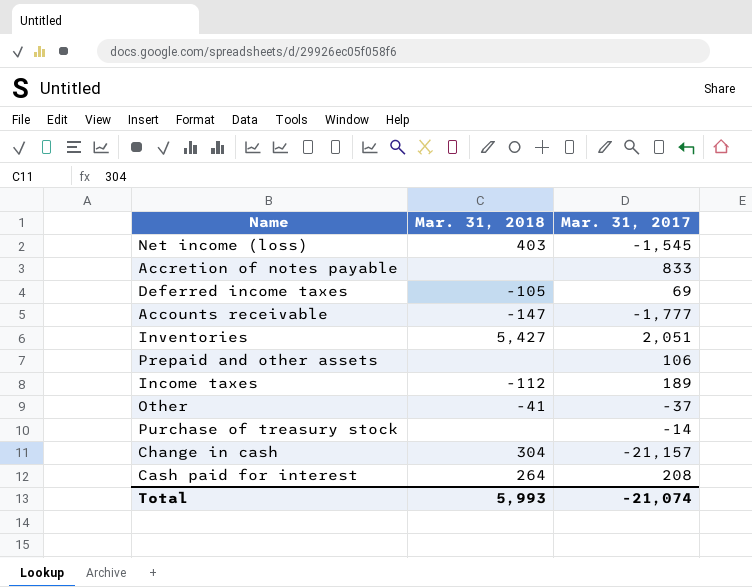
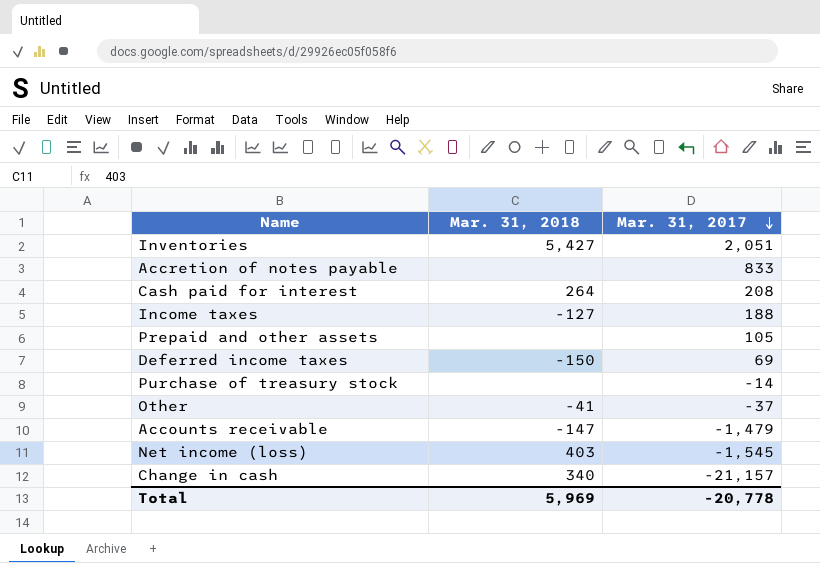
row order: none -> Mar. 31, 2017 descending
Income taxes | Mar. 31, 2018: -112 -> -127
Income taxes | Mar. 31, 2017: 189 -> 188
Prepaid and other assets | Mar. 31, 2017: 106 -> 105
Deferred income taxes | Mar. 31, 2018: -105 -> -150
Accounts receivable | Mar. 31, 2017: -1,777 -> -1,479
Change in cash | Mar. 31, 2018: 304 -> 340
Total | Mar. 31, 2018: 5,993 -> 5,969
Total | Mar. 31, 2017: -21,074 -> -20,778

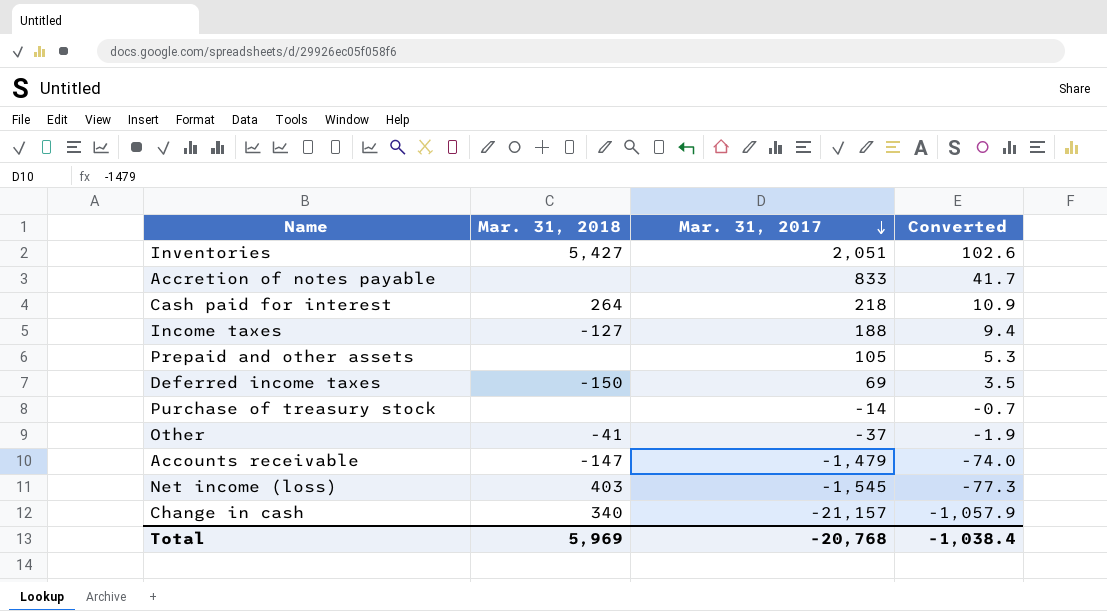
column Converted | formula: none -> [Mar. 31, 2017] * 0.05
Cash paid for interest | Mar. 31, 2017: 208 -> 218
Total | Mar. 31, 2017: -20,778 -> -20,768

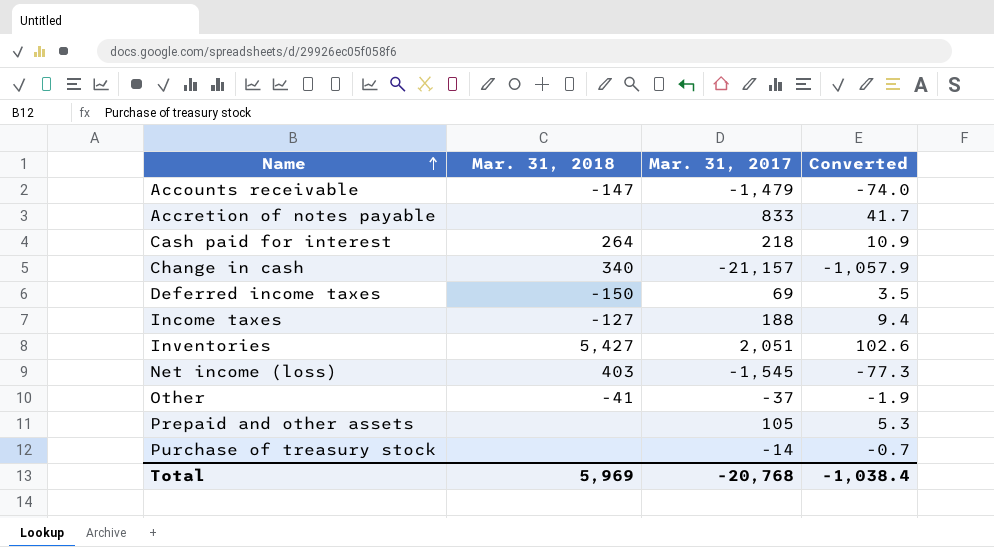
row order: Mar. 31, 2017 descending -> Name ascending

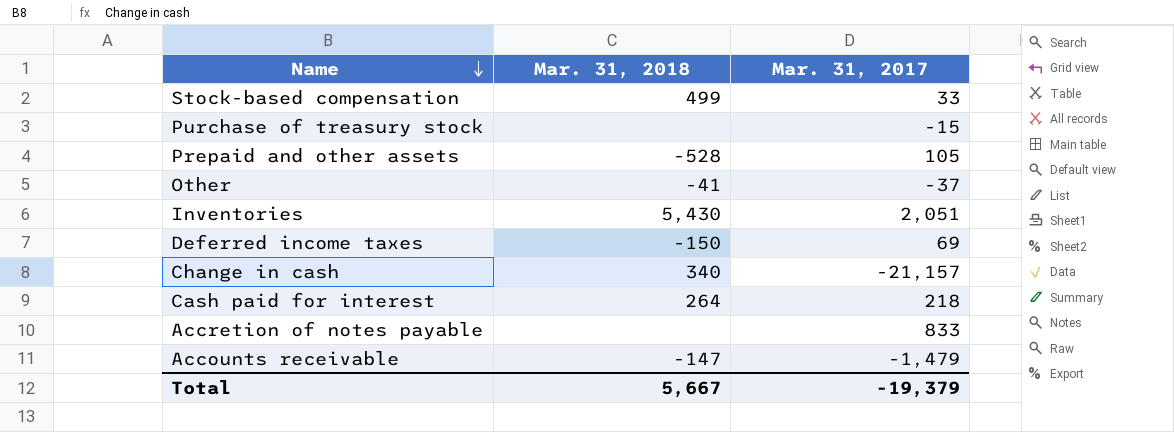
row order: Name ascending -> Name descending
column Converted | formula: [Mar. 31, 2017] * 0.05 -> none
row Income taxes: -127 | 188 | 9.4 -> none
row Net income (loss): 403 | -1,545 | -77.3 -> none
row Stock-based compensation: none -> 499 | 33
Purchase of treasury stock | Mar. 31, 2017: -14 -> -15
Prepaid and other assets | Mar. 31, 2018: none -> -528
Inventories | Mar. 31, 2018: 5,427 -> 5,430
Total | Mar. 31, 2018: 5,969 -> 5,667
Total | Mar. 31, 2017: -20,768 -> -19,379

